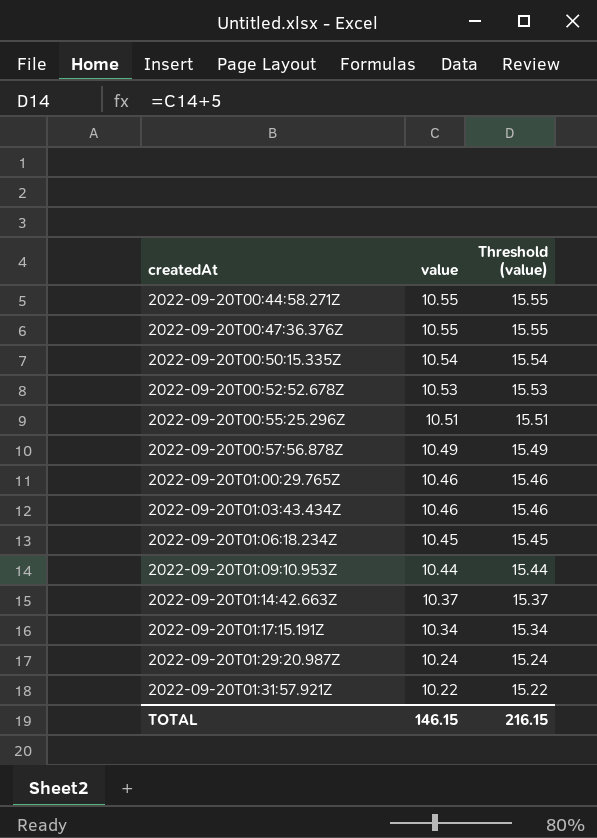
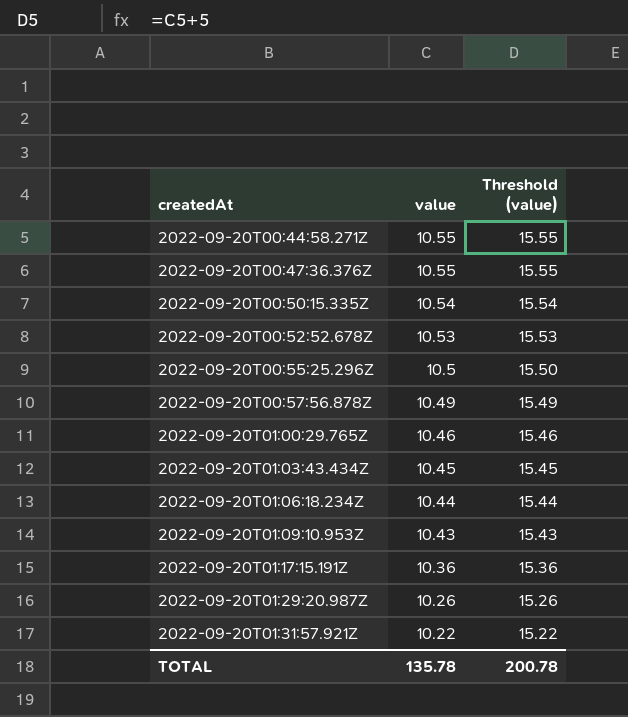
row 2022-09-20T01:14:42.663Z: 10.37 | 15.37 -> none
2022-09-20T00:55:25.296Z | value: 10.51 -> 10.5
2022-09-20T00:55:25.296Z | Threshold (value): 15.51 -> 15.50
2022-09-20T01:03:43.434Z | value: 10.46 -> 10.45
2022-09-20T01:03:43.434Z | Threshold (value): 15.46 -> 15.45
2022-09-20T01:06:18.234Z | value: 10.45 -> 10.44
2022-09-20T01:06:18.234Z | Threshold (value): 15.45 -> 15.44
2022-09-20T01:09:10.953Z | value: 10.44 -> 10.43
2022-09-20T01:09:10.953Z | Threshold (value): 15.44 -> 15.43
2022-09-20T01:17:15.191Z | value: 10.34 -> 10.36
2022-09-20T01:17:15.191Z | Threshold (value): 15.34 -> 15.36
2022-09-20T01:29:20.987Z | value: 10.24 -> 10.26
2022-09-20T01:29:20.987Z | Threshold (value): 15.24 -> 15.26
TOTAL | value: 146.15 -> 135.78
TOTAL | Threshold (value): 216.15 -> 200.78

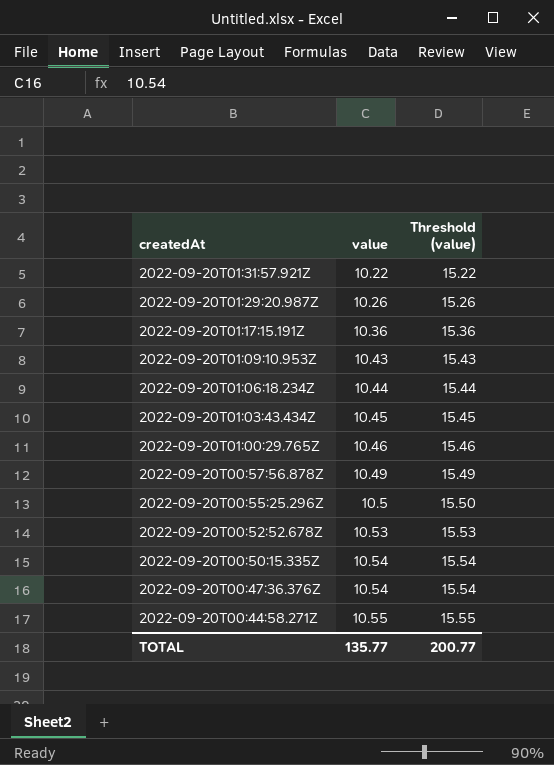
row order: createdAt ascending -> createdAt descending
2022-09-20T00:47:36.376Z | value: 10.55 -> 10.54
2022-09-20T00:47:36.376Z | Threshold (value): 15.55 -> 15.54
TOTAL | value: 135.78 -> 135.77
TOTAL | Threshold (value): 200.78 -> 200.77

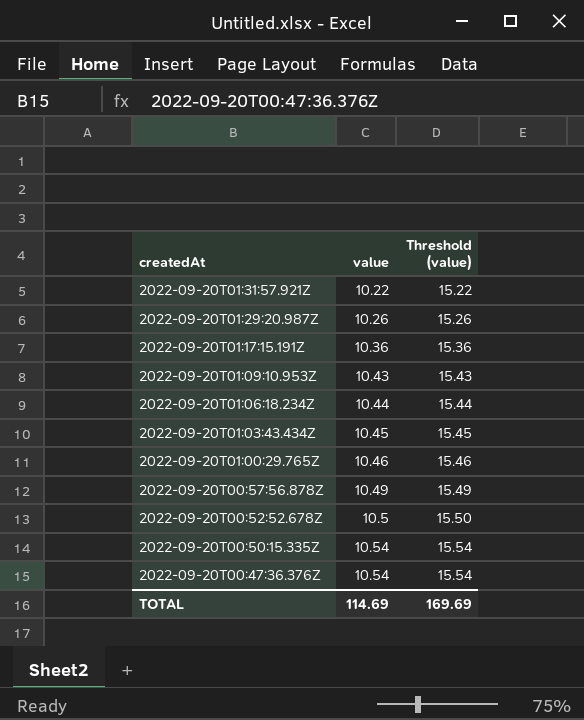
row 2022-09-20T00:55:25.296Z: 10.5 | 15.50 -> none
row 2022-09-20T00:44:58.271Z: 10.55 | 15.55 -> none
2022-09-20T00:52:52.678Z | value: 10.53 -> 10.5
2022-09-20T00:52:52.678Z | Threshold (value): 15.53 -> 15.50
TOTAL | value: 135.77 -> 114.69
TOTAL | Threshold (value): 200.77 -> 169.69

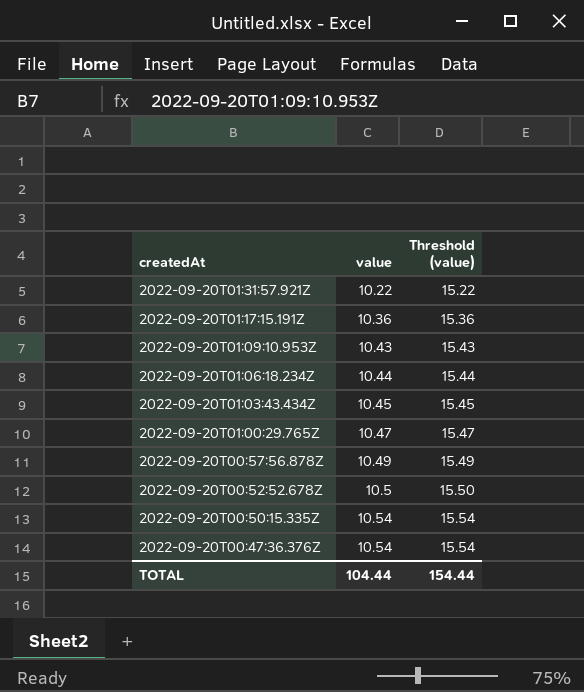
row 2022-09-20T01:29:20.987Z: 10.26 | 15.26 -> none
2022-09-20T01:00:29.765Z | value: 10.46 -> 10.47
2022-09-20T01:00:29.765Z | Threshold (value): 15.46 -> 15.47
TOTAL | value: 114.69 -> 104.44
TOTAL | Threshold (value): 169.69 -> 154.44

